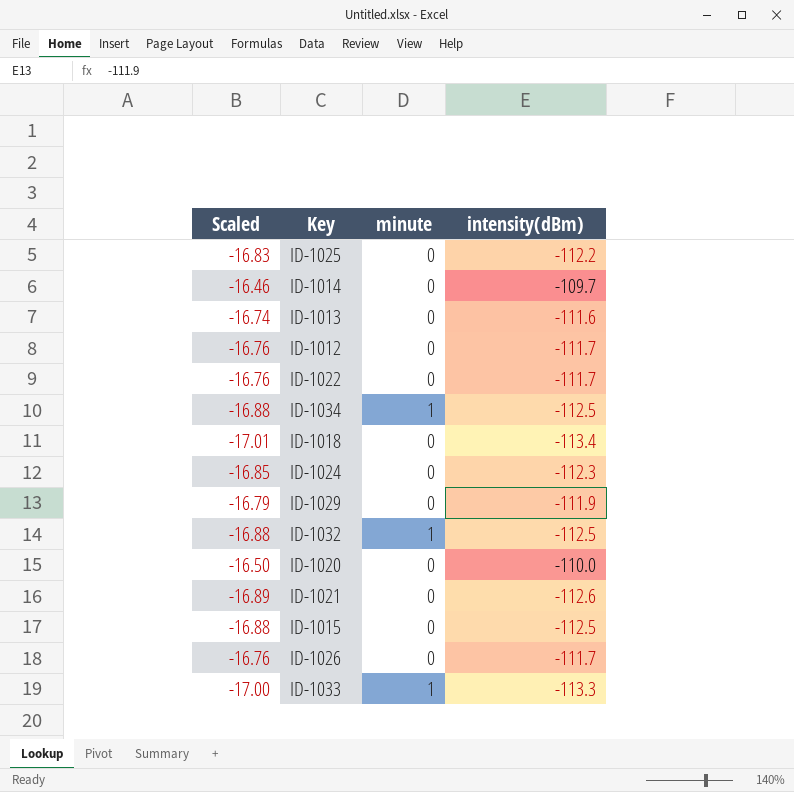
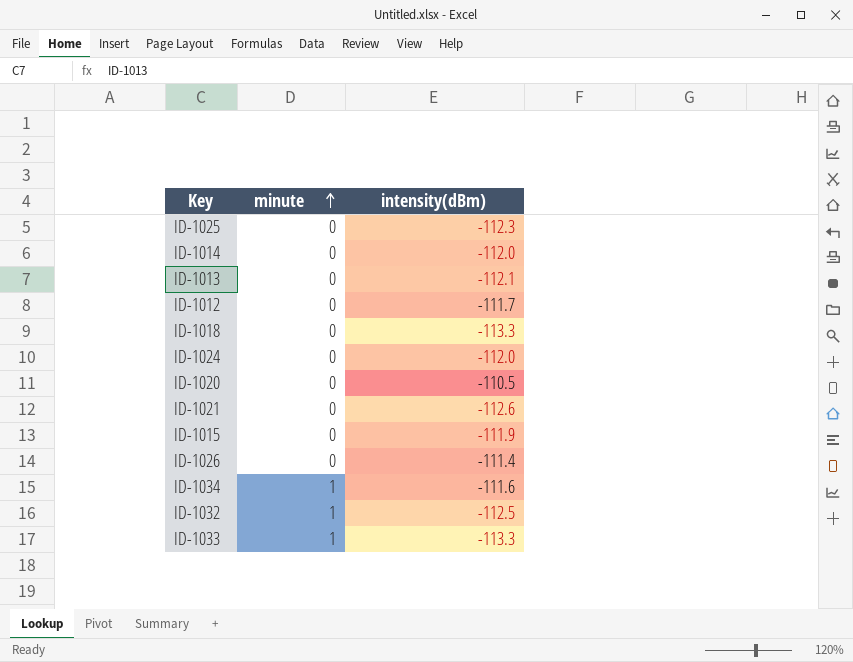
row order: none -> minute ascending
column Scaled | formula: [intensity(dBm)] * 0.15 -> none
row ID-1022: -16.76 | 0 | -111.7 -> none
row ID-1029: -16.79 | 0 | -111.9 -> none
ID-1025 | intensity(dBm): -112.2 -> -112.3
ID-1014 | intensity(dBm): -109.7 -> -112.0
ID-1013 | intensity(dBm): -111.6 -> -112.1
ID-1018 | intensity(dBm): -113.4 -> -113.3
ID-1024 | intensity(dBm): -112.3 -> -112.0
ID-1020 | intensity(dBm): -110.0 -> -110.5
ID-1015 | intensity(dBm): -112.5 -> -111.9
ID-1026 | intensity(dBm): -111.7 -> -111.4
ID-1034 | intensity(dBm): -112.5 -> -111.6

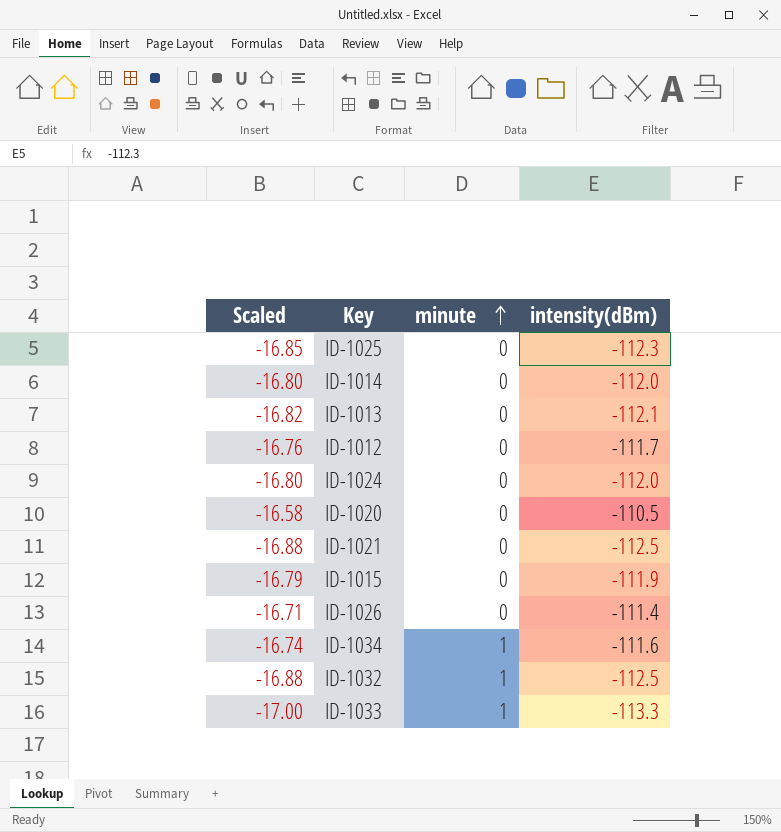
column Scaled | formula: none -> [intensity(dBm)] * 0.15
row ID-1018: 0 | -113.3 -> none
ID-1021 | intensity(dBm): -112.6 -> -112.5

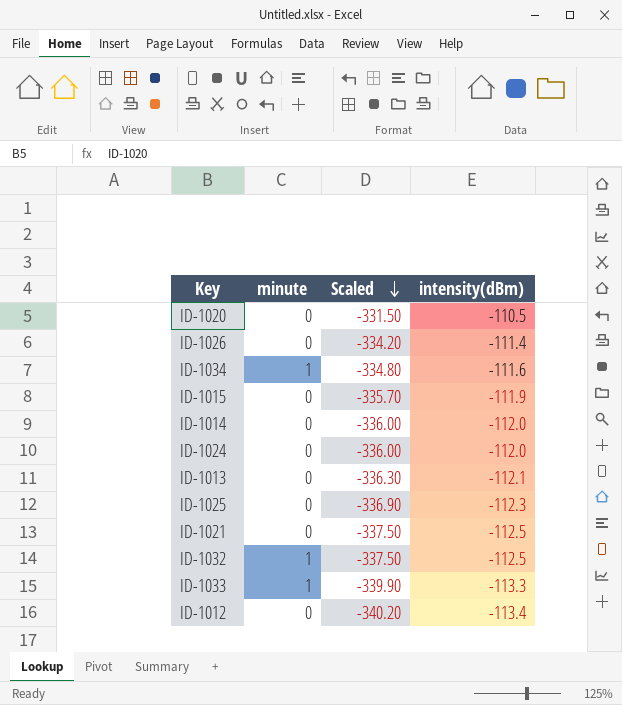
row order: minute ascending -> Scaled descending
column Scaled | formula: [intensity(dBm)] * 0.15 -> [intensity(dBm)] * 3
column Scaled | position: 1 -> 3
ID-1012 | intensity(dBm): -111.7 -> -113.4

